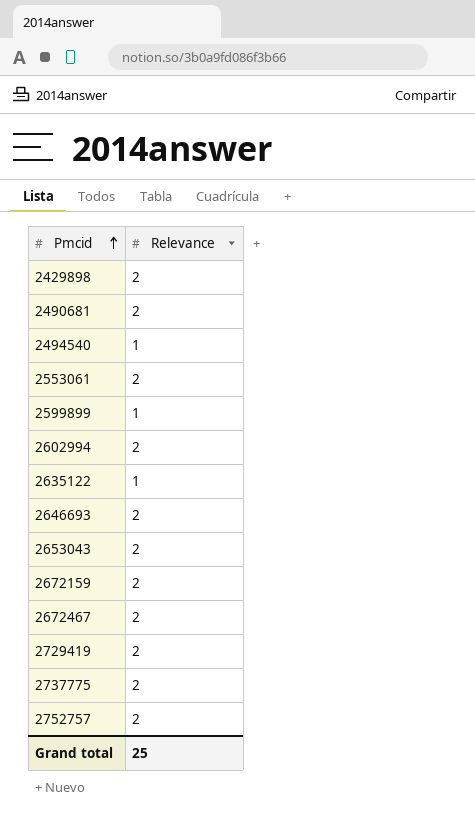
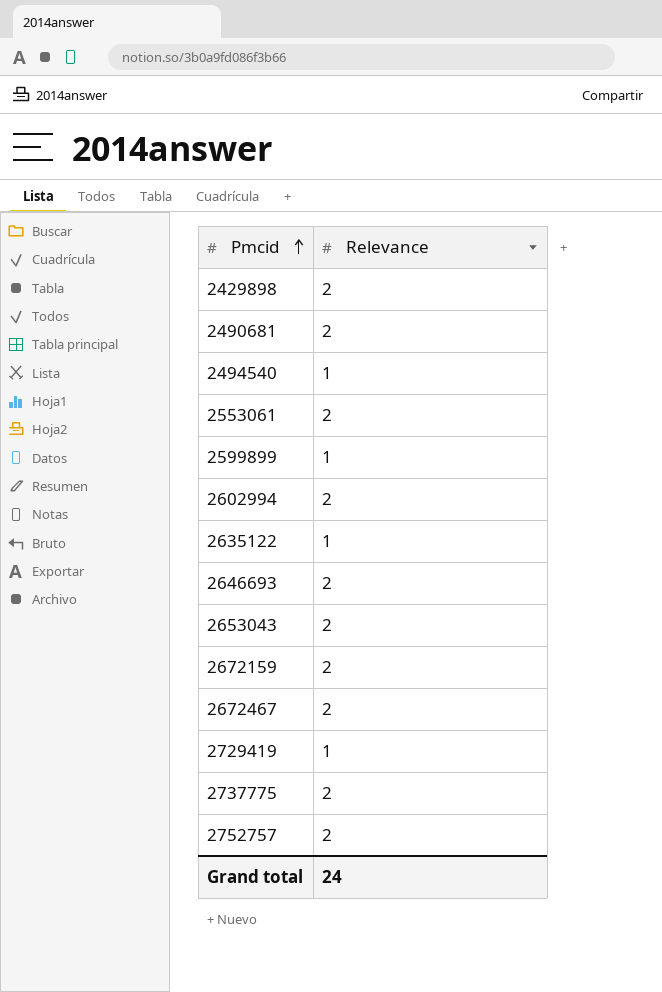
2729419 | Relevance: 2 -> 1
Grand total | Relevance: 25 -> 24

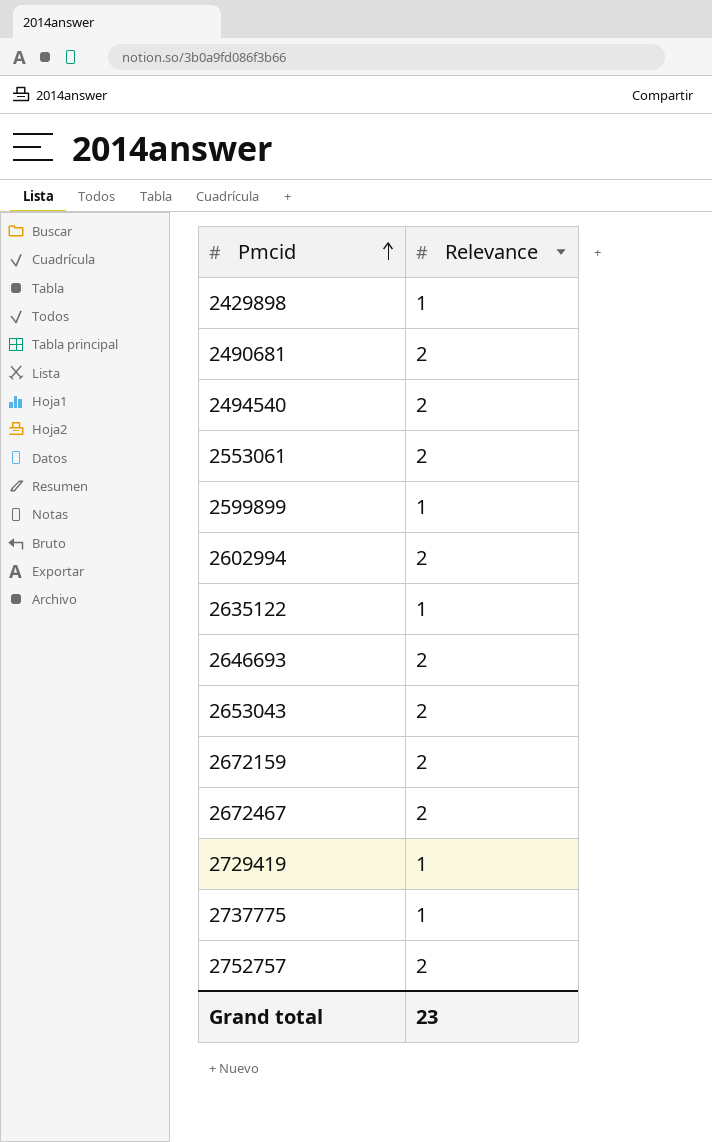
2429898 | Relevance: 2 -> 1
2494540 | Relevance: 1 -> 2
2737775 | Relevance: 2 -> 1
Grand total | Relevance: 24 -> 23

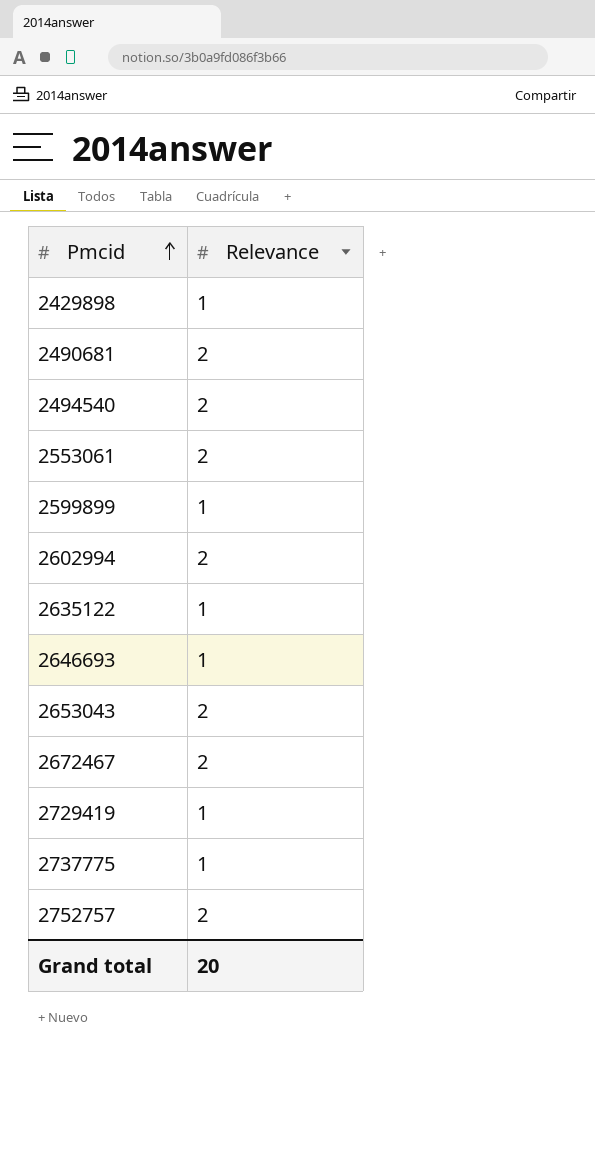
row 2672159: 2 -> none
2646693 | Relevance: 2 -> 1
Grand total | Relevance: 23 -> 20

